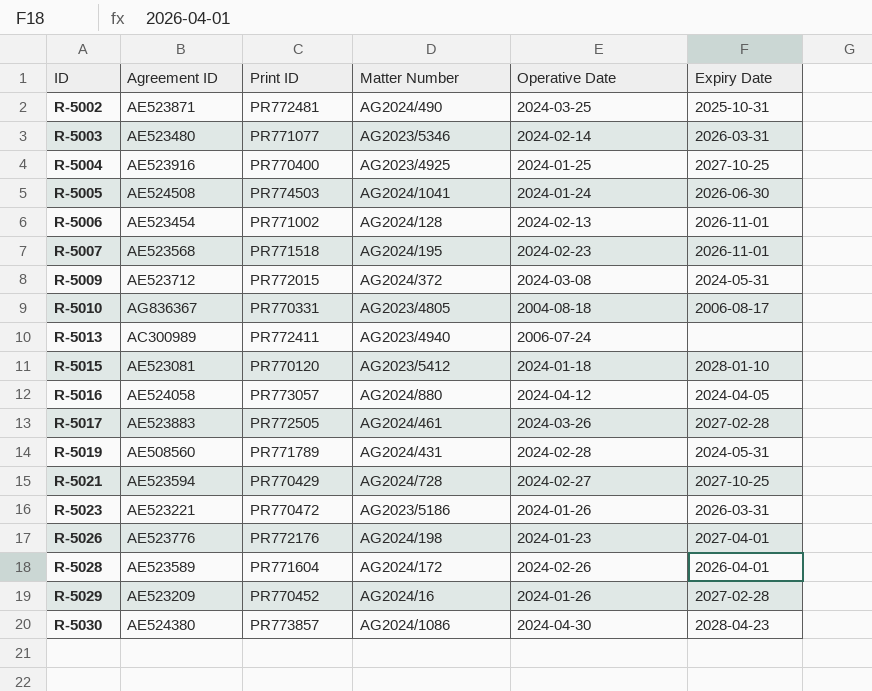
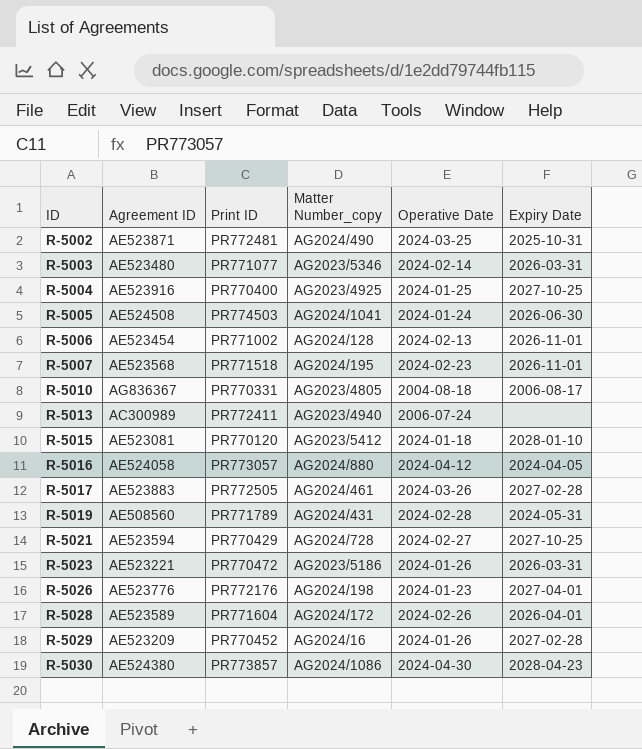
column name: Matter Number -> Matter Number_copy
row R-5009: AE523712 | PR772015 | AG2024/372 | 2024-03-08 | 2024-05-31 -> none

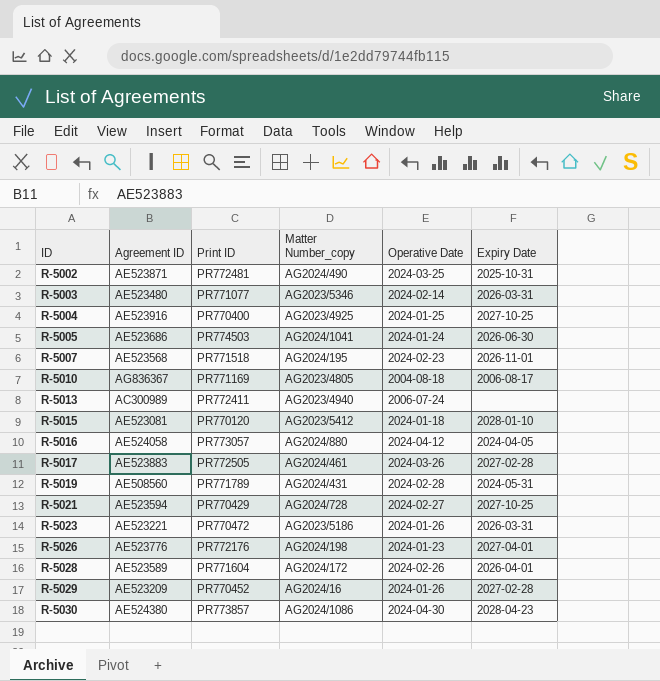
row R-5006: AE523454 | PR771002 | AG2024/128 | 2024-02-13 | 2026-11-01 -> none
R-5005 | Agreement ID: AE524508 -> AE523686
R-5010 | Print ID: PR770331 -> PR771169

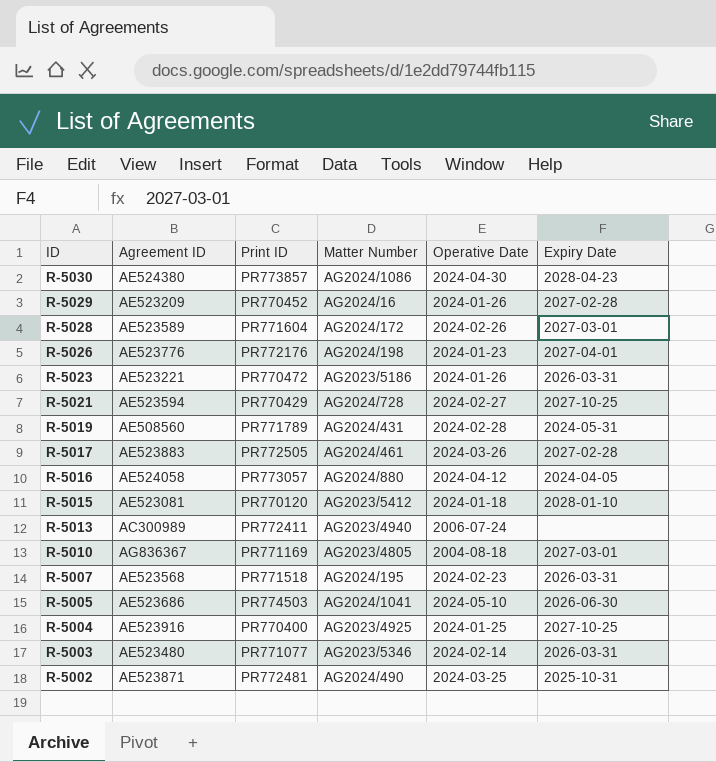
row order: ID ascending -> ID descending
column name: Matter Number_copy -> Matter Number
R-5028 | Expiry Date: 2026-04-01 -> 2027-03-01
R-5010 | Expiry Date: 2006-08-17 -> 2027-03-01
R-5007 | Expiry Date: 2026-11-01 -> 2026-03-31
R-5005 | Operative Date: 2024-01-24 -> 2024-05-10

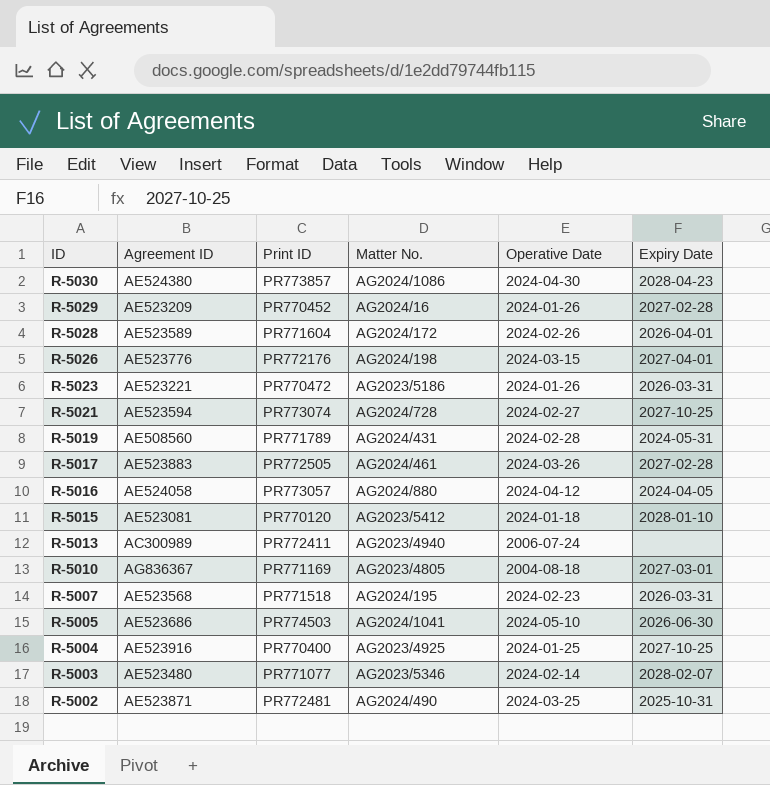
column name: Matter Number -> Matter No.
R-5028 | Expiry Date: 2027-03-01 -> 2026-04-01
R-5026 | Operative Date: 2024-01-23 -> 2024-03-15
R-5021 | Print ID: PR770429 -> PR773074
R-5003 | Expiry Date: 2026-03-31 -> 2028-02-07

